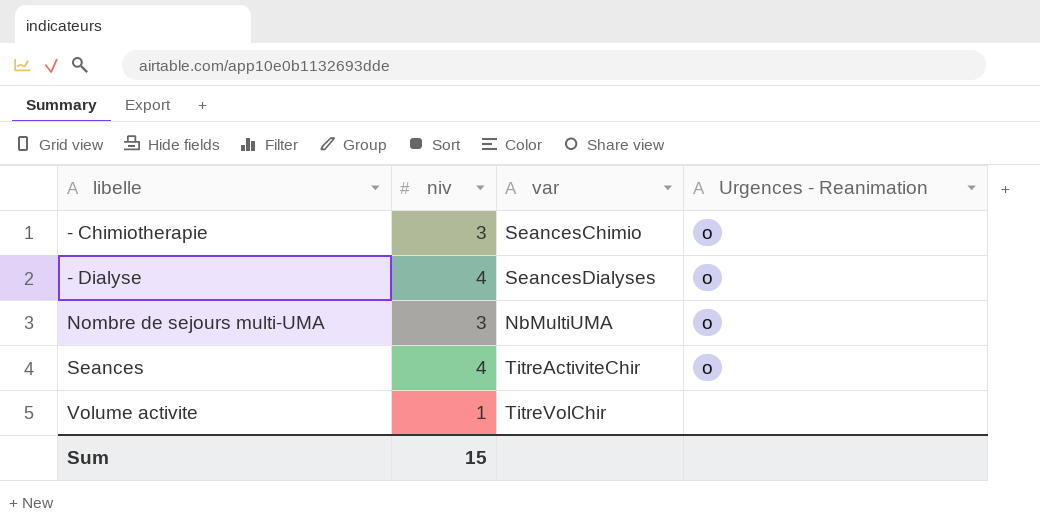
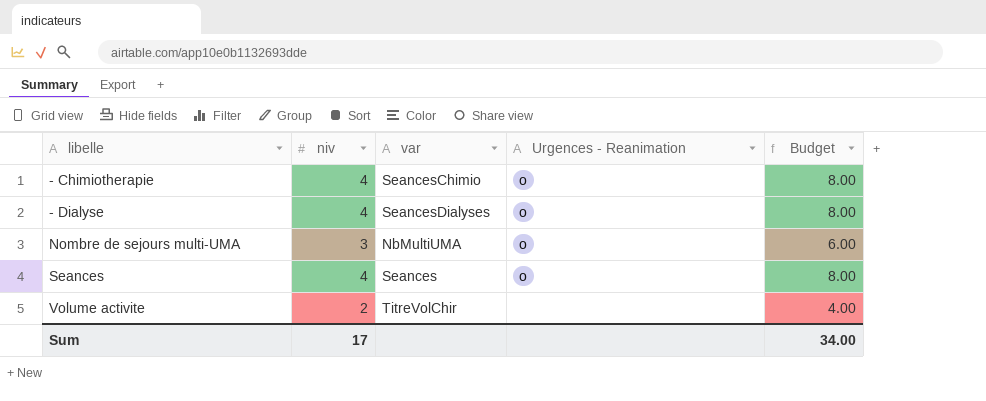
column Budget | formula: none -> [niv] * 2
- Chimiotherapie | niv: 3 -> 4
Seances | var: TitreActiviteChir -> Seances
Volume activite | niv: 1 -> 2
Sum | niv: 15 -> 17

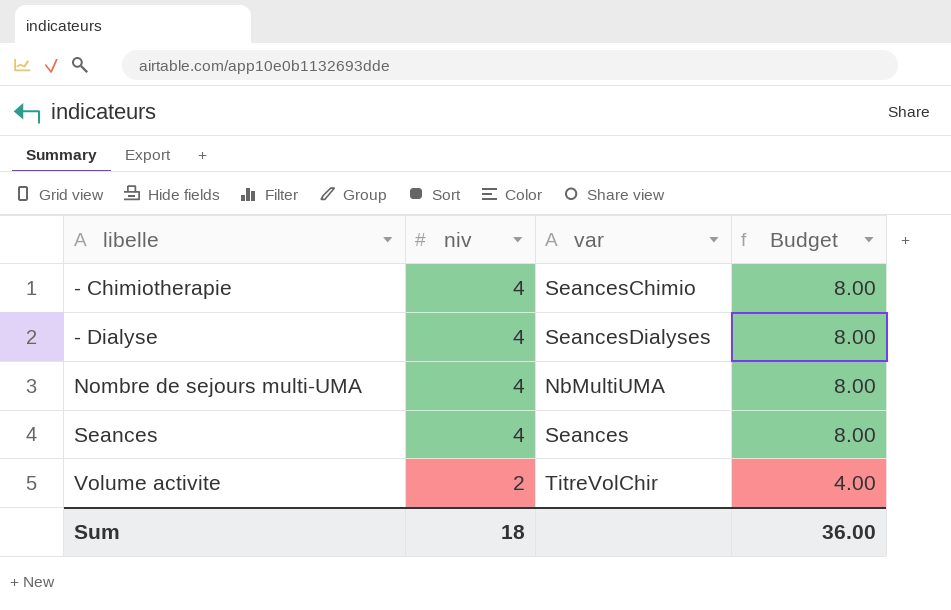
column Urgences - Reanimation | position: 4 -> none
Nombre de sejours multi-UMA | niv: 3 -> 4
Nombre de sejours multi-UMA | Budget: 6.00 -> 8.00
Sum | niv: 17 -> 18
Sum | Budget: 34.00 -> 36.00

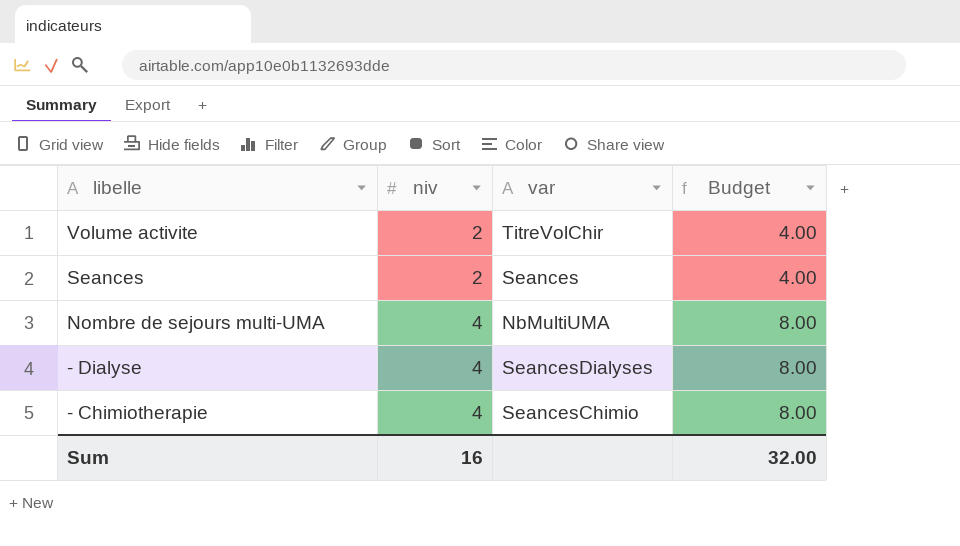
row order: libelle ascending -> libelle descending
Seances | niv: 4 -> 2
Seances | Budget: 8.00 -> 4.00
Sum | niv: 18 -> 16
Sum | Budget: 36.00 -> 32.00

